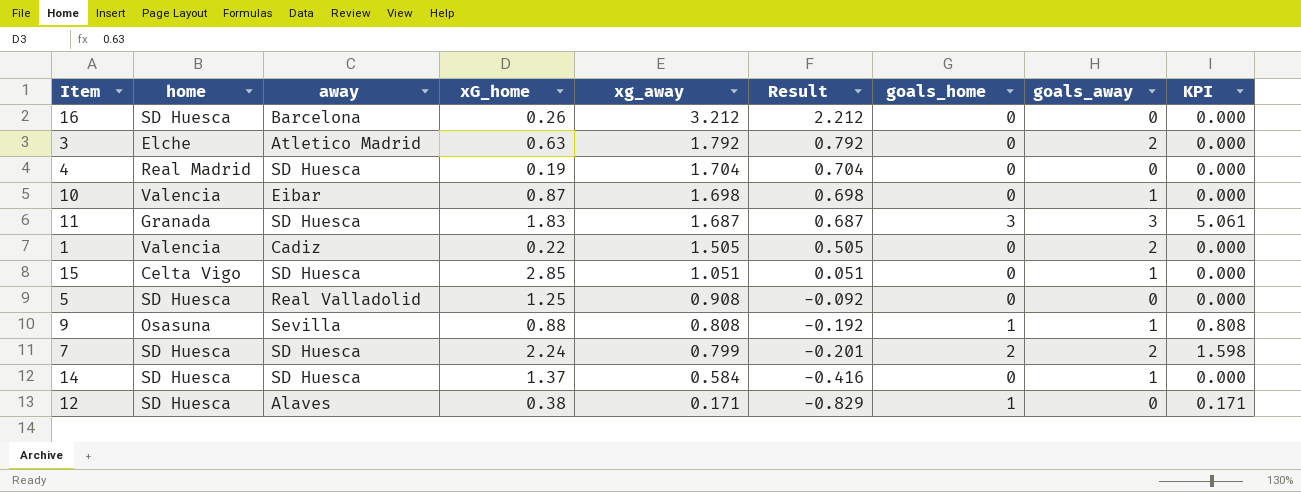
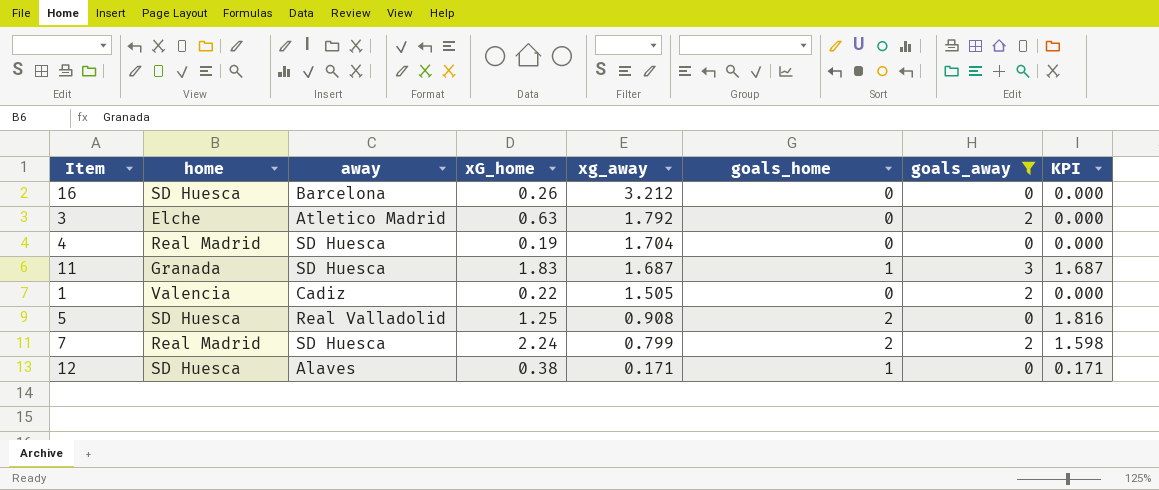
filter: none -> goals_away != 1
column Result | formula: [xg_away] - 1 -> none
11 | goals_home: 3 -> 1
11 | KPI: 5.061 -> 1.687
5 | goals_home: 0 -> 2
5 | KPI: 0.000 -> 1.816
7 | home: SD Huesca -> Real Madrid

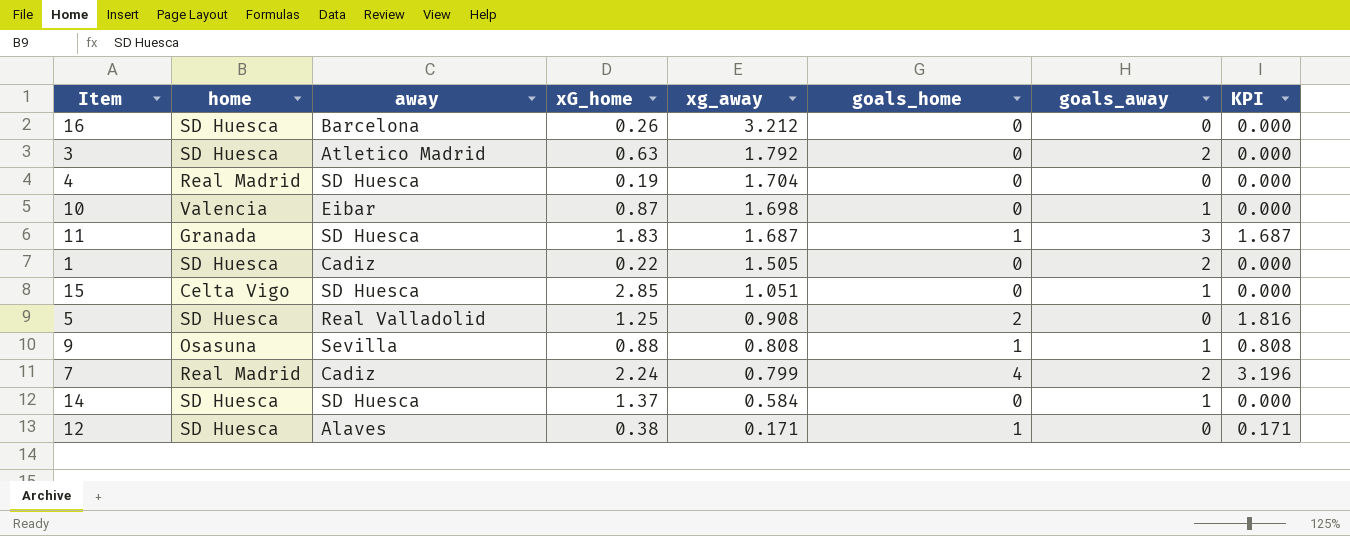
filter: goals_away != 1 -> none
3 | home: Elche -> SD Huesca
1 | home: Valencia -> SD Huesca
7 | away: SD Huesca -> Cadiz
7 | goals_home: 2 -> 4
7 | KPI: 1.598 -> 3.196

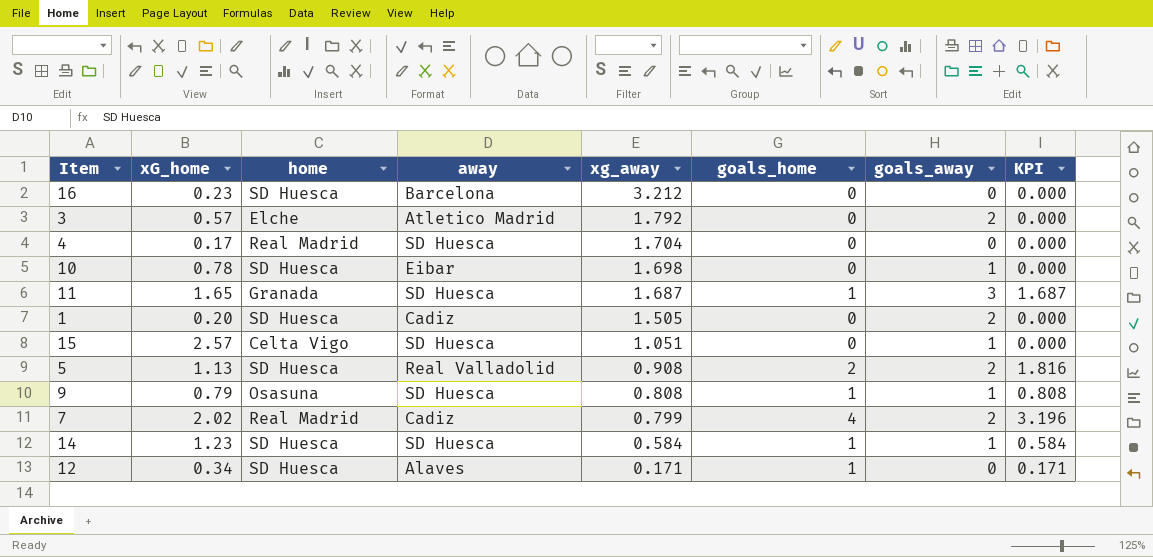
column xG_home | position: 4 -> 2
16 | xG_home: 0.26 -> 0.23
3 | xG_home: 0.63 -> 0.57
3 | home: SD Huesca -> Elche
4 | xG_home: 0.19 -> 0.17
10 | xG_home: 0.87 -> 0.78
10 | home: Valencia -> SD Huesca
11 | xG_home: 1.83 -> 1.65
1 | xG_home: 0.22 -> 0.20
15 | xG_home: 2.85 -> 2.57
5 | xG_home: 1.25 -> 1.13
5 | goals_away: 0 -> 2
9 | xG_home: 0.88 -> 0.79
9 | away: Sevilla -> SD Huesca
7 | xG_home: 2.24 -> 2.02
14 | xG_home: 1.37 -> 1.23
14 | goals_home: 0 -> 1
14 | KPI: 0.000 -> 0.584
12 | xG_home: 0.38 -> 0.34

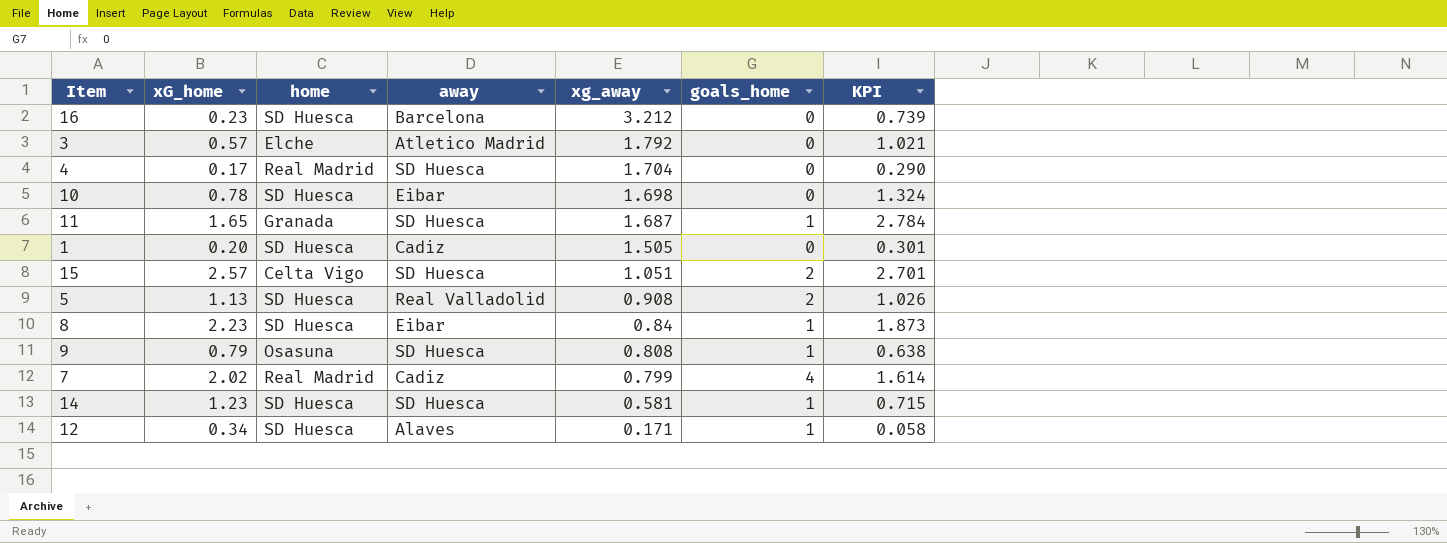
column goals_away | position: 7 -> none
column KPI | formula: [xg_away] * [goals_home] -> [xG_home] * [xg_away]
15 | goals_home: 0 -> 2
row 8: none -> 2.23 | SD Huesca | Eibar | 0.84 | 1 | 1.873
14 | xg_away: 0.584 -> 0.581

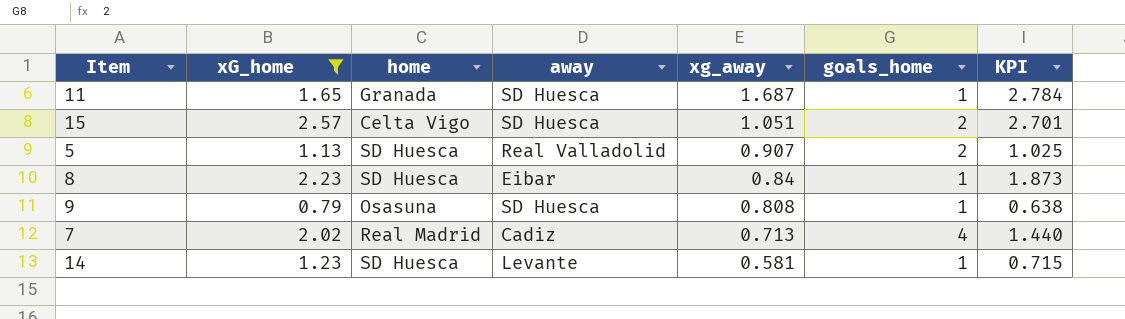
filter: none -> xG_home >= 0.79
5 | xg_away: 0.908 -> 0.907
5 | KPI: 1.026 -> 1.025
7 | xg_away: 0.799 -> 0.713
7 | KPI: 1.614 -> 1.440
14 | away: SD Huesca -> Levante

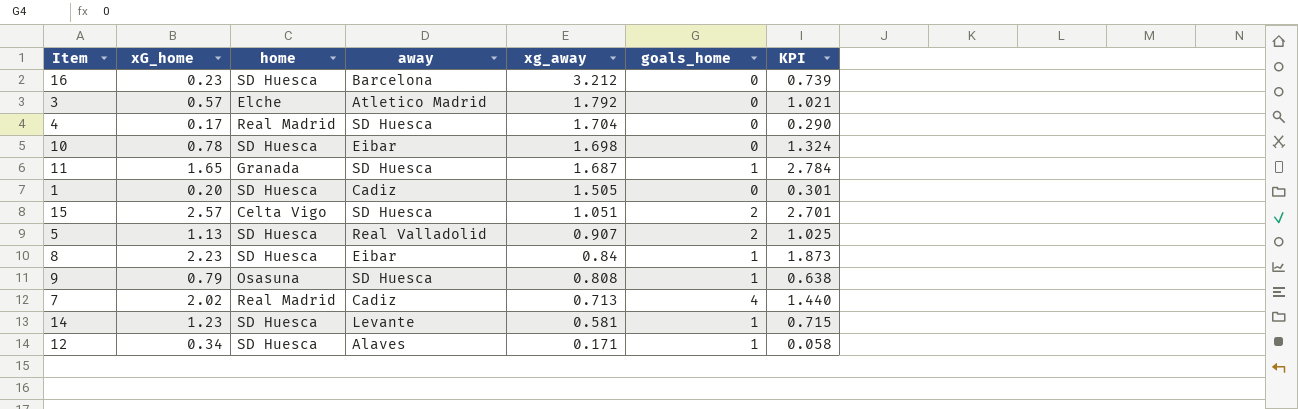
filter: xG_home >= 0.79 -> none

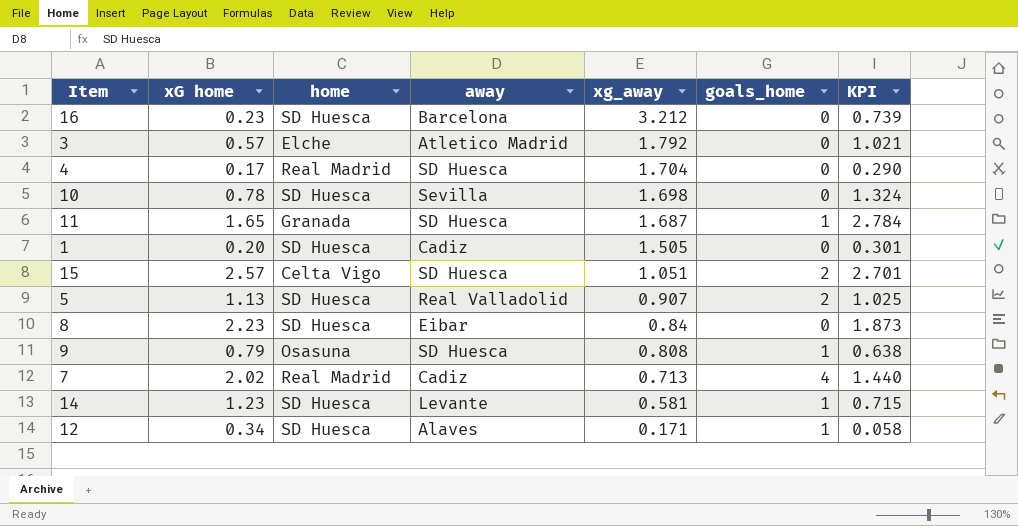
column name: xG_home -> xG home
10 | away: Eibar -> Sevilla
8 | goals_home: 1 -> 0

